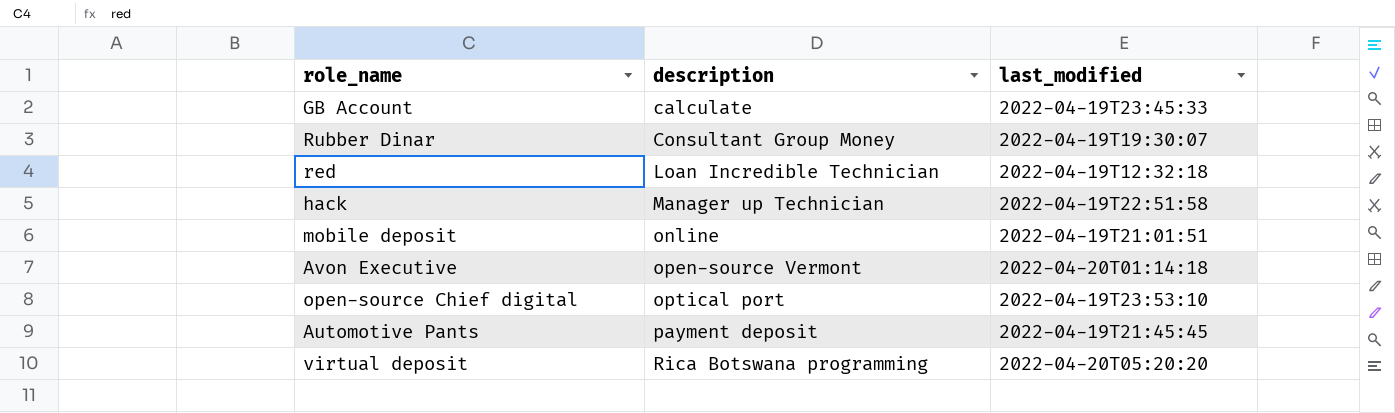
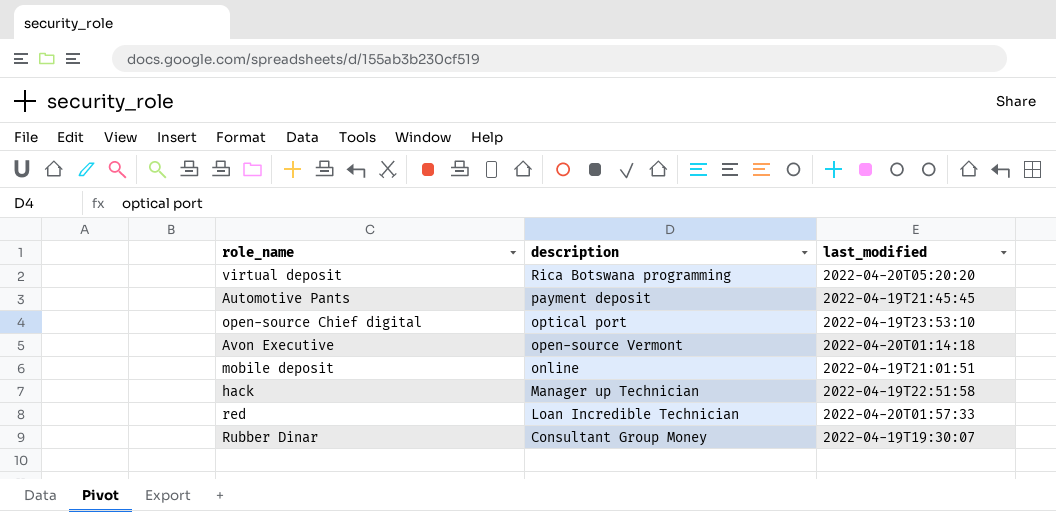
row order: description ascending -> description descending
row GB Account: calculate | 2022-04-19T23:45:33 -> none
red | last_modified: 2022-04-19T12:32:18 -> 2022-04-20T01:57:33

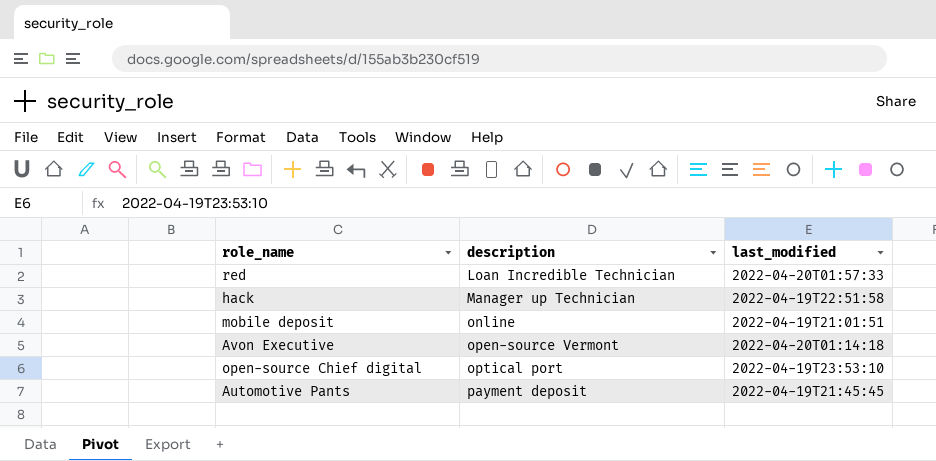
row order: description descending -> description ascending
row virtual deposit: Rica Botswana programming | 2022-04-20T05:20:20 -> none
row Rubber Dinar: Consultant Group Money | 2022-04-19T19:30:07 -> none

